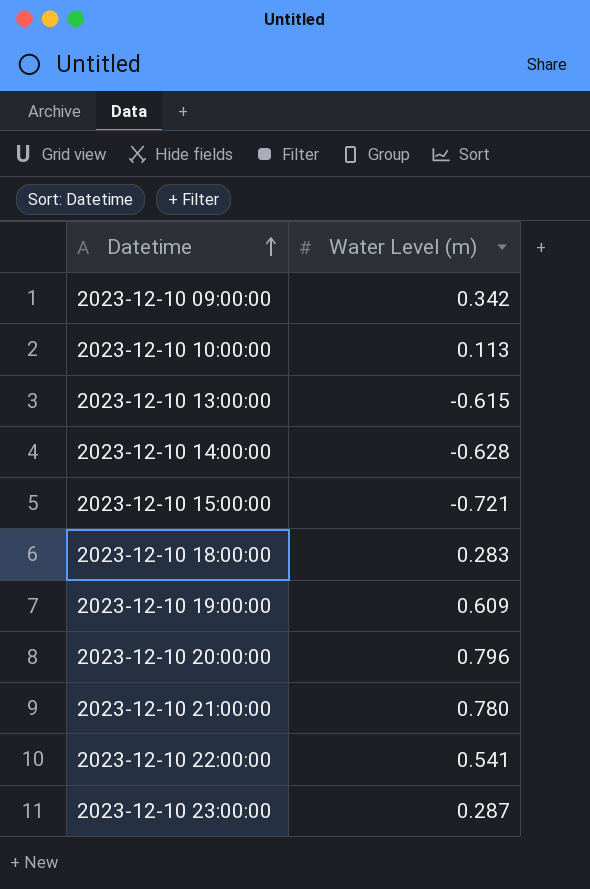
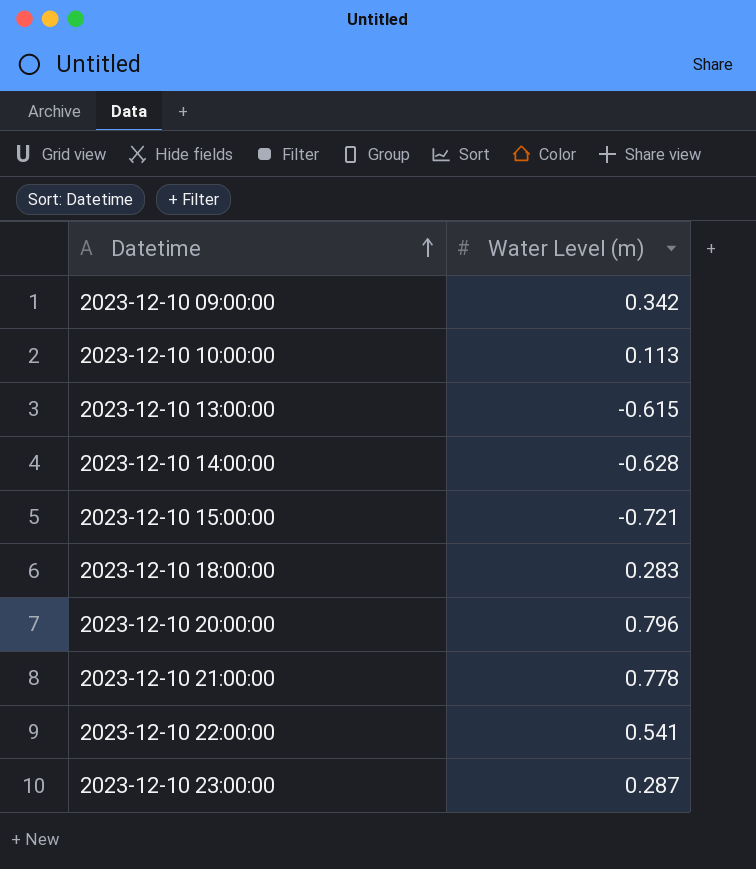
row 2023-12-10 19:00:00: 0.609 -> none
2023-12-10 21:00:00 | Water Level (m): 0.780 -> 0.778

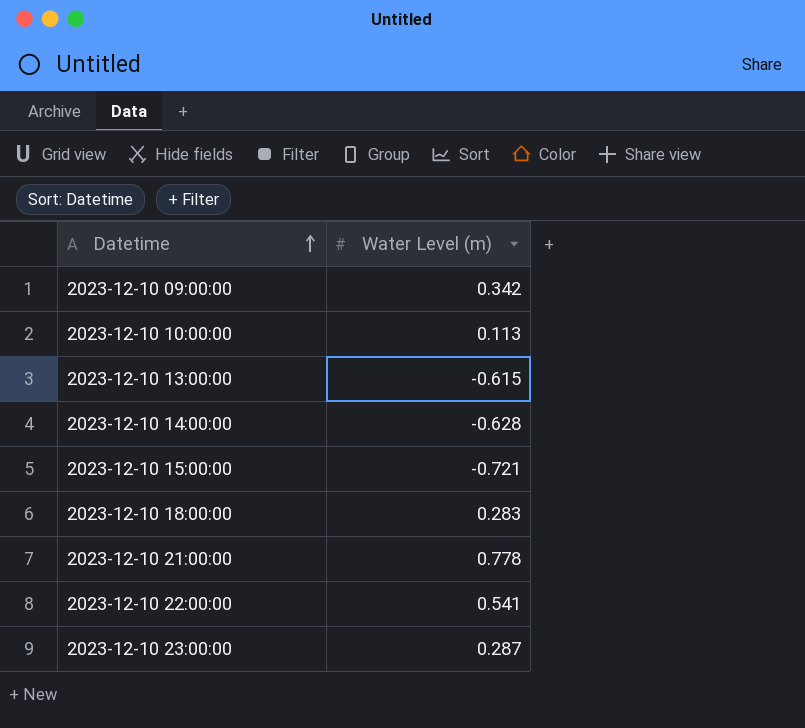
row 2023-12-10 20:00:00: 0.796 -> none

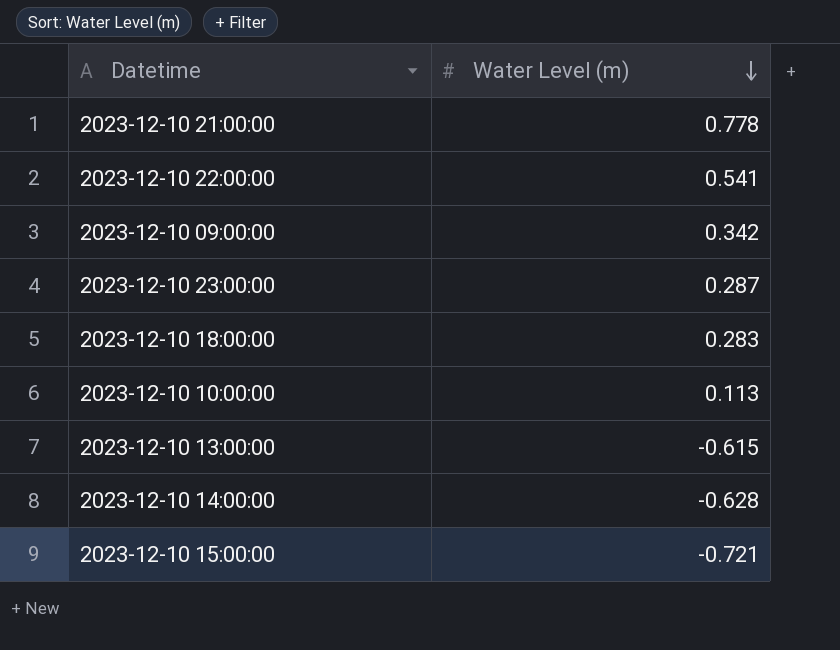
row order: Datetime ascending -> Water Level (m) descending

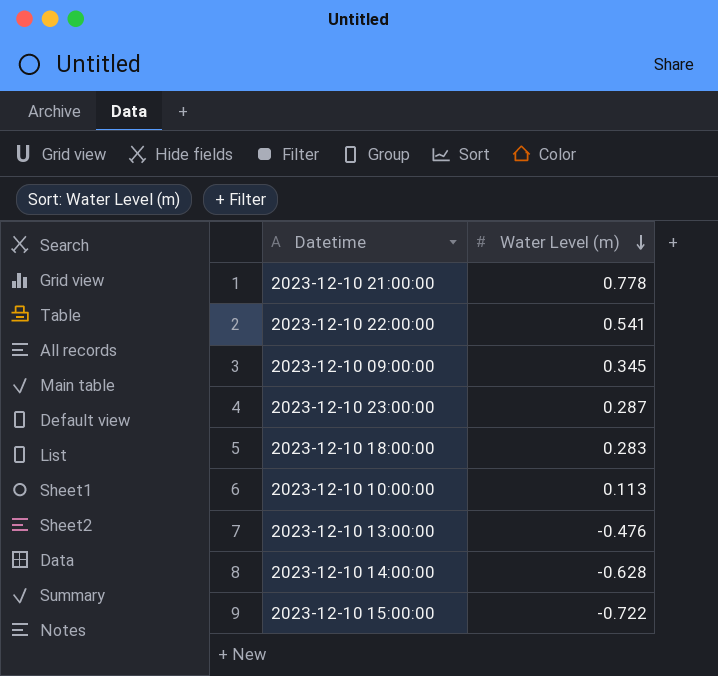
2023-12-10 09:00:00 | Water Level (m): 0.342 -> 0.345
2023-12-10 13:00:00 | Water Level (m): -0.615 -> -0.476
2023-12-10 15:00:00 | Water Level (m): -0.721 -> -0.722

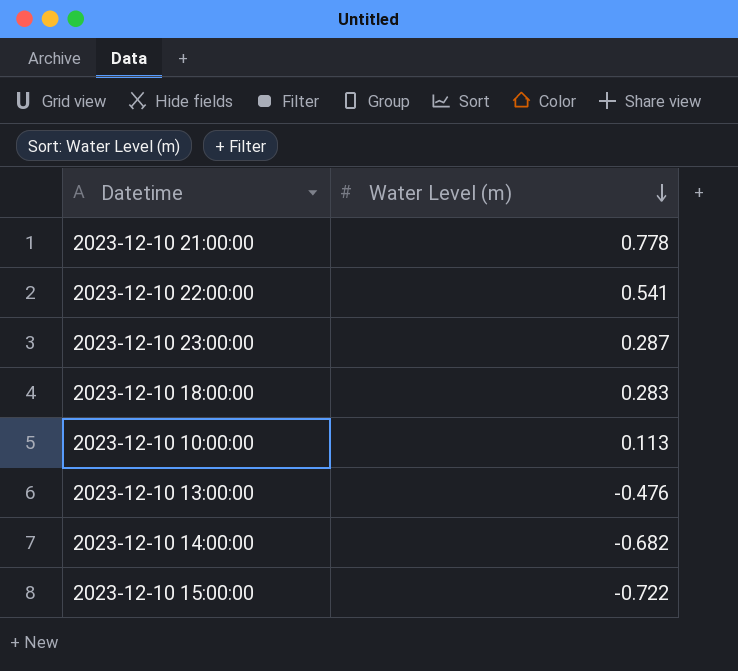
row 2023-12-10 09:00:00: 0.345 -> none
2023-12-10 14:00:00 | Water Level (m): -0.628 -> -0.682

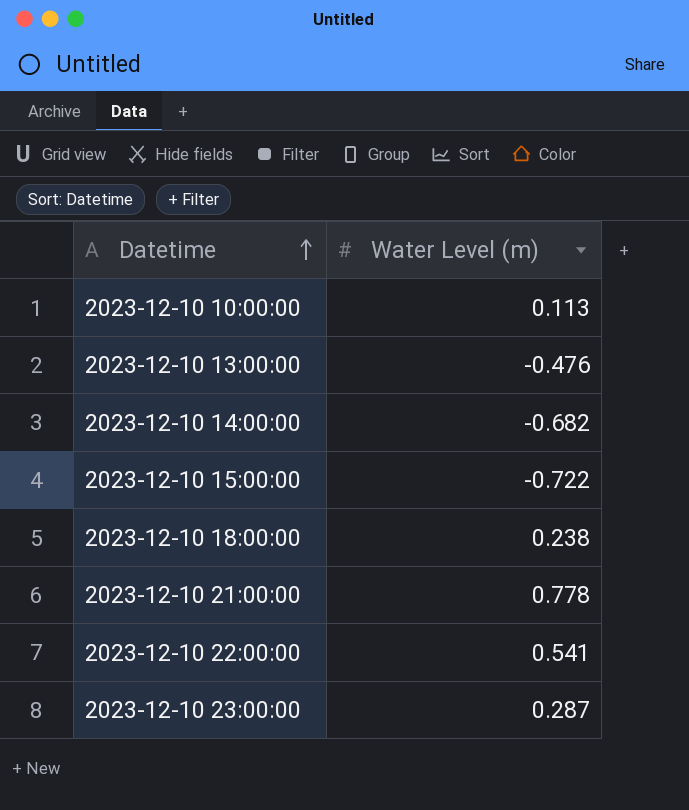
row order: Water Level (m) descending -> Datetime ascending
2023-12-10 18:00:00 | Water Level (m): 0.283 -> 0.238

